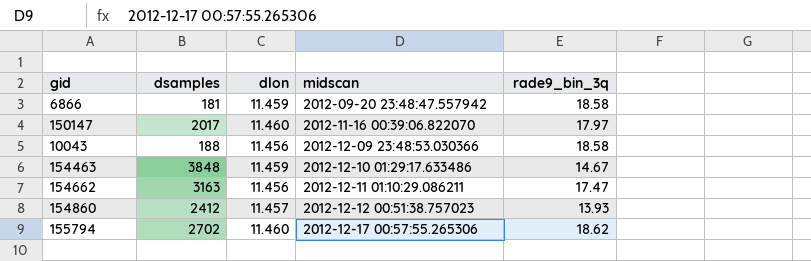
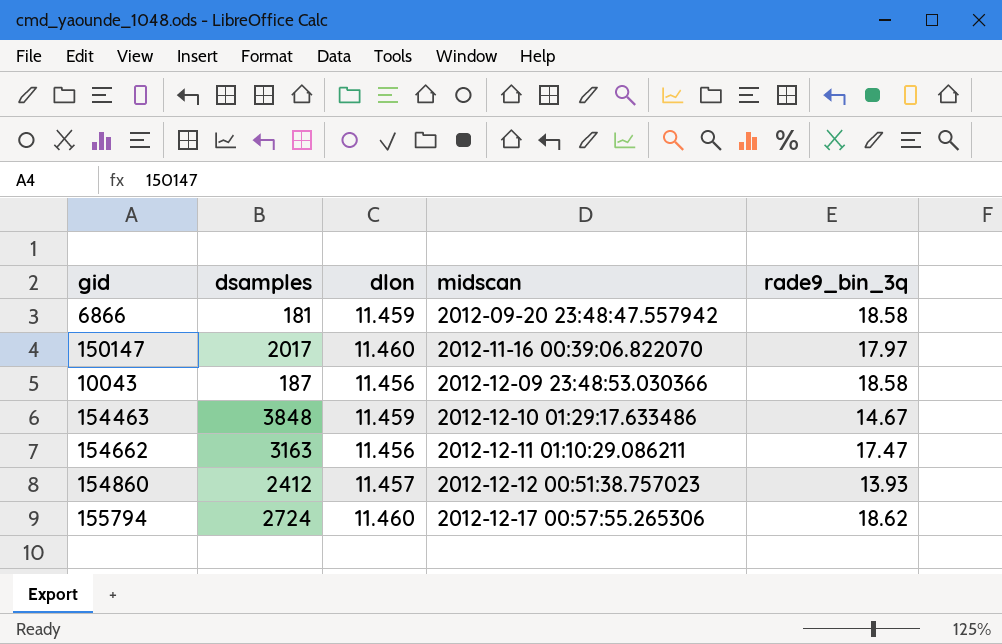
10043 | dsamples: 188 -> 187
155794 | dsamples: 2702 -> 2724

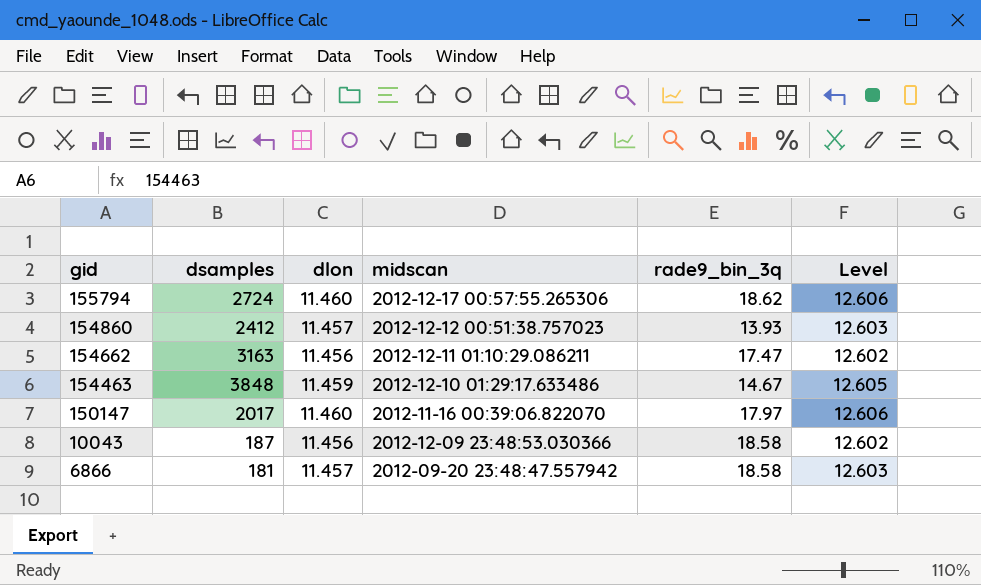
row order: midscan ascending -> gid descending
column Level | formula: none -> [dlon] * 1.1
6866 | dlon: 11.459 -> 11.457

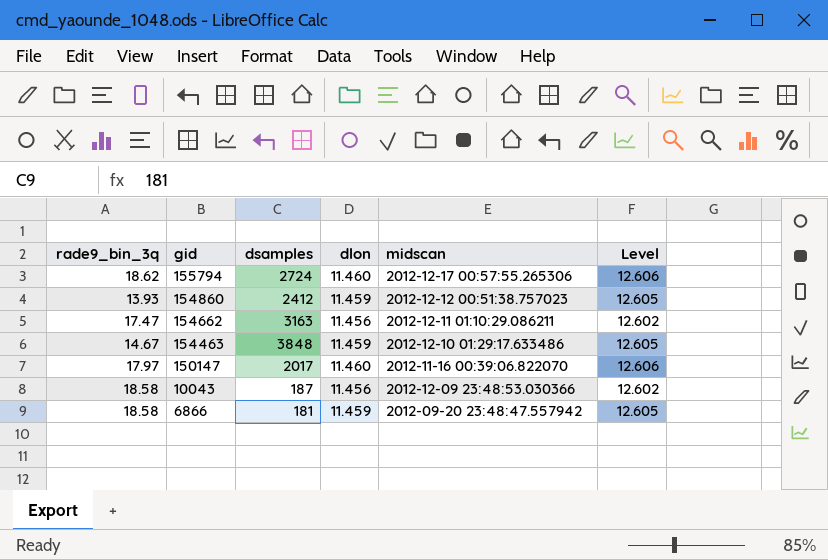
column rade9_bin_3q | position: 5 -> 1
154860 | dlon: 11.457 -> 11.459
154860 | Level: 12.603 -> 12.605
6866 | dlon: 11.457 -> 11.459
6866 | Level: 12.603 -> 12.605

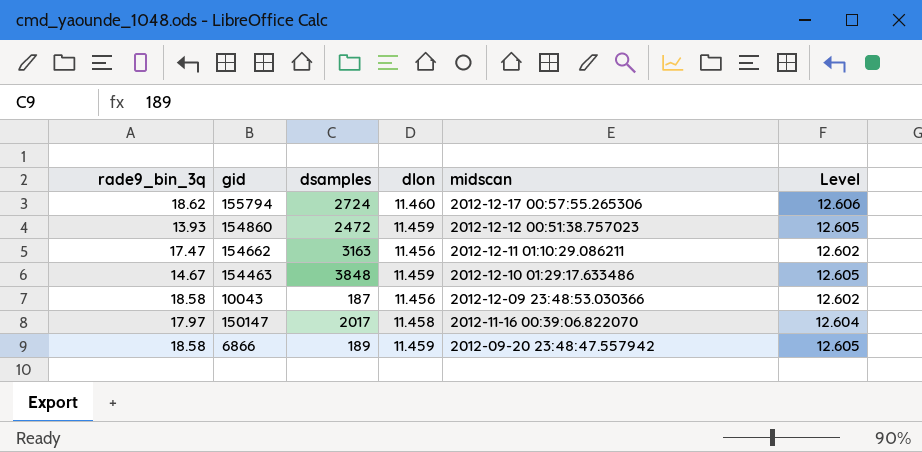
row order: gid descending -> midscan descending
154860 | dsamples: 2412 -> 2472
150147 | dlon: 11.460 -> 11.458
150147 | Level: 12.606 -> 12.604
6866 | dsamples: 181 -> 189

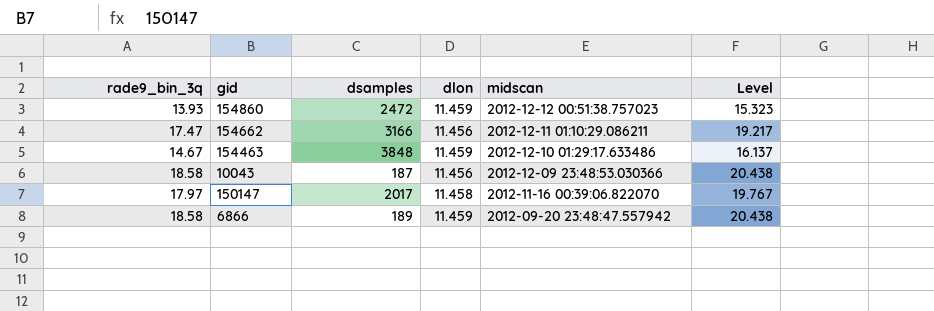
column Level | formula: [dlon] * 1.1 -> [rade9_bin_3q] * 1.1
row 155794: 18.62 | 2724 | 11.460 | 2012-12-17 00:57:55.265306 | 12.606 -> none
154662 | dsamples: 3163 -> 3166

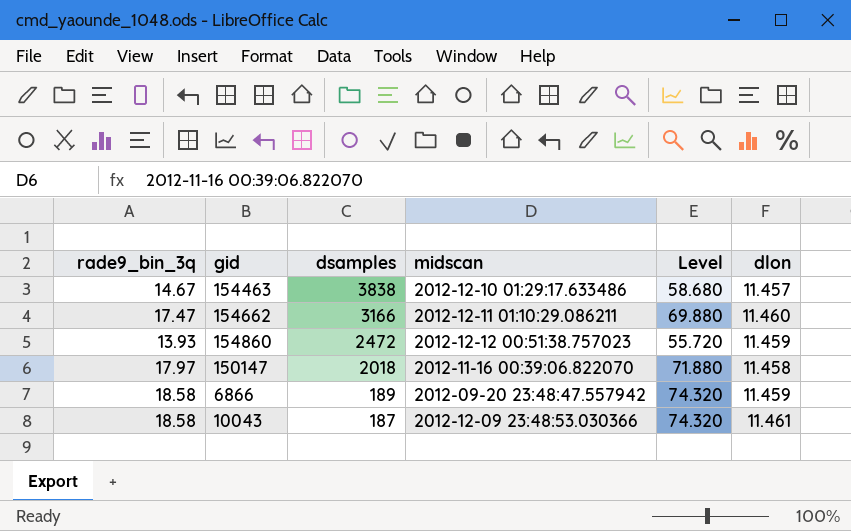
row order: midscan descending -> dsamples descending
column Level | formula: [rade9_bin_3q] * 1.1 -> [rade9_bin_3q] * 4
column dlon | position: 4 -> 6
154463 | dsamples: 3848 -> 3838
154463 | dlon: 11.459 -> 11.457
154662 | dlon: 11.456 -> 11.460
150147 | dsamples: 2017 -> 2018
10043 | dlon: 11.456 -> 11.461

